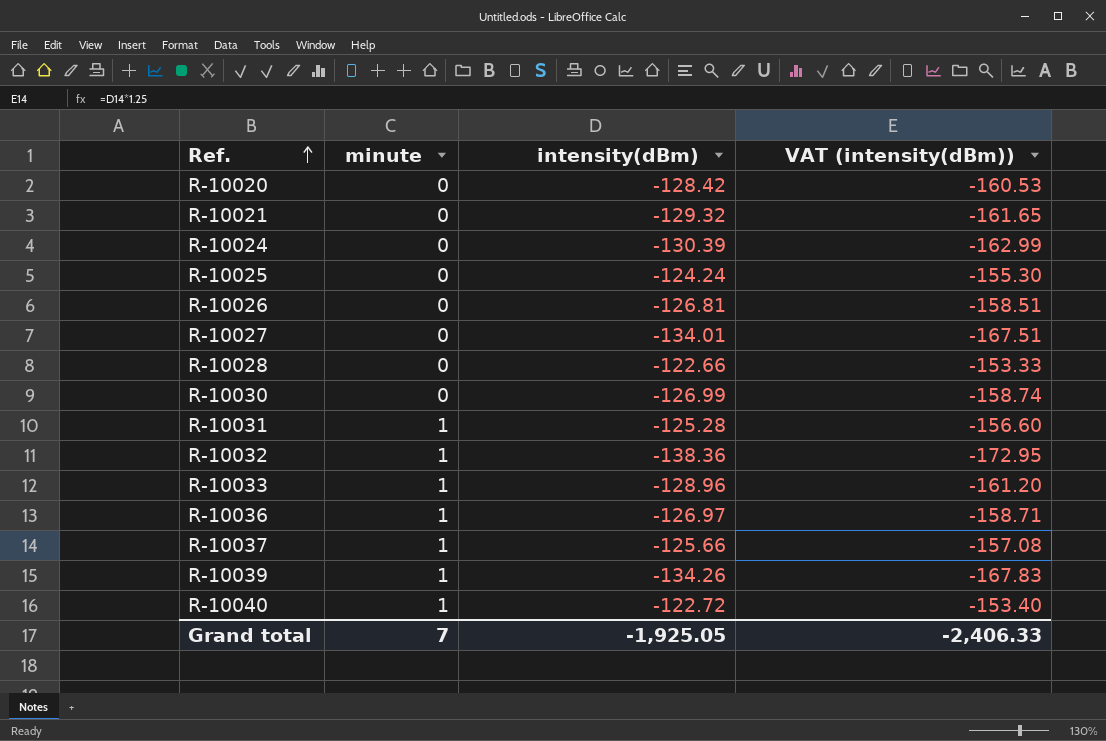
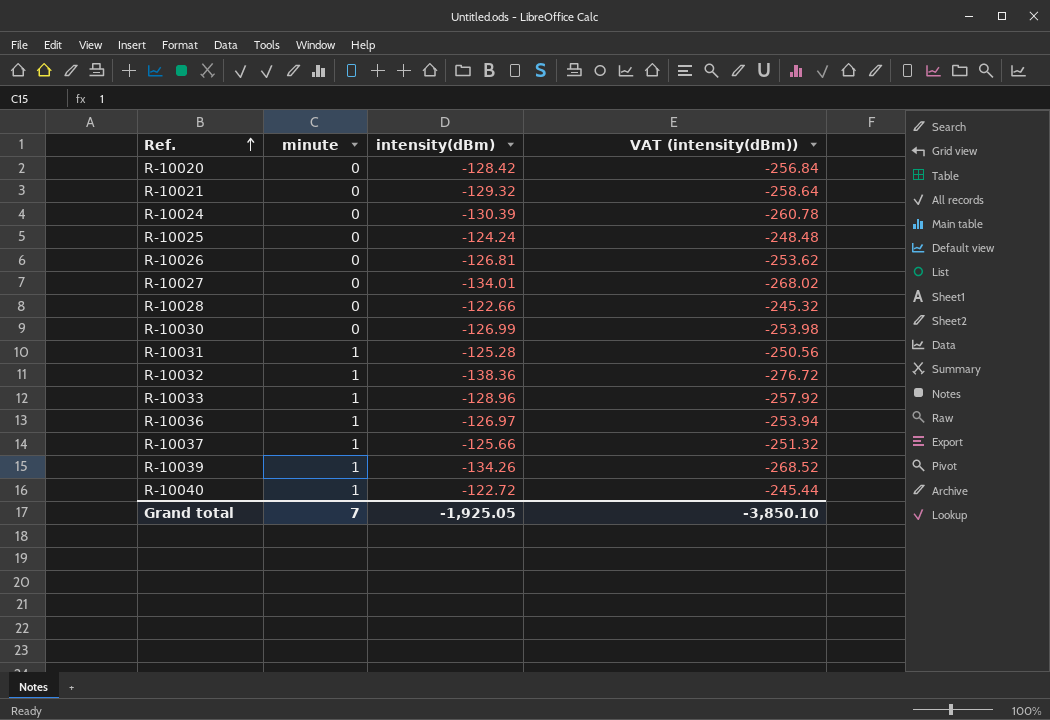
column VAT (intensity(dBm)) | formula: [intensity(dBm)] * 1.25 -> [intensity(dBm)] * 2
Grand total | VAT (intensity(dBm)): -2,406.33 -> -3,850.10

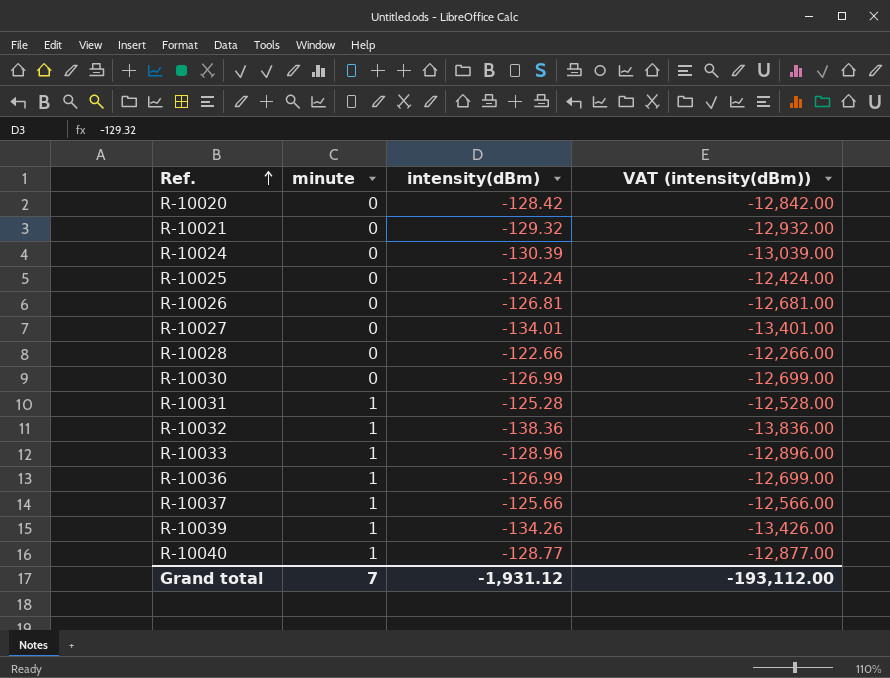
column VAT (intensity(dBm)) | formula: [intensity(dBm)] * 2 -> [intensity(dBm)] * 100
R-10036 | intensity(dBm): -126.97 -> -126.99
R-10040 | intensity(dBm): -122.72 -> -128.77
Grand total | intensity(dBm): -1,925.05 -> -1,931.12
Grand total | VAT (intensity(dBm)): -3,850.10 -> -193,112.00

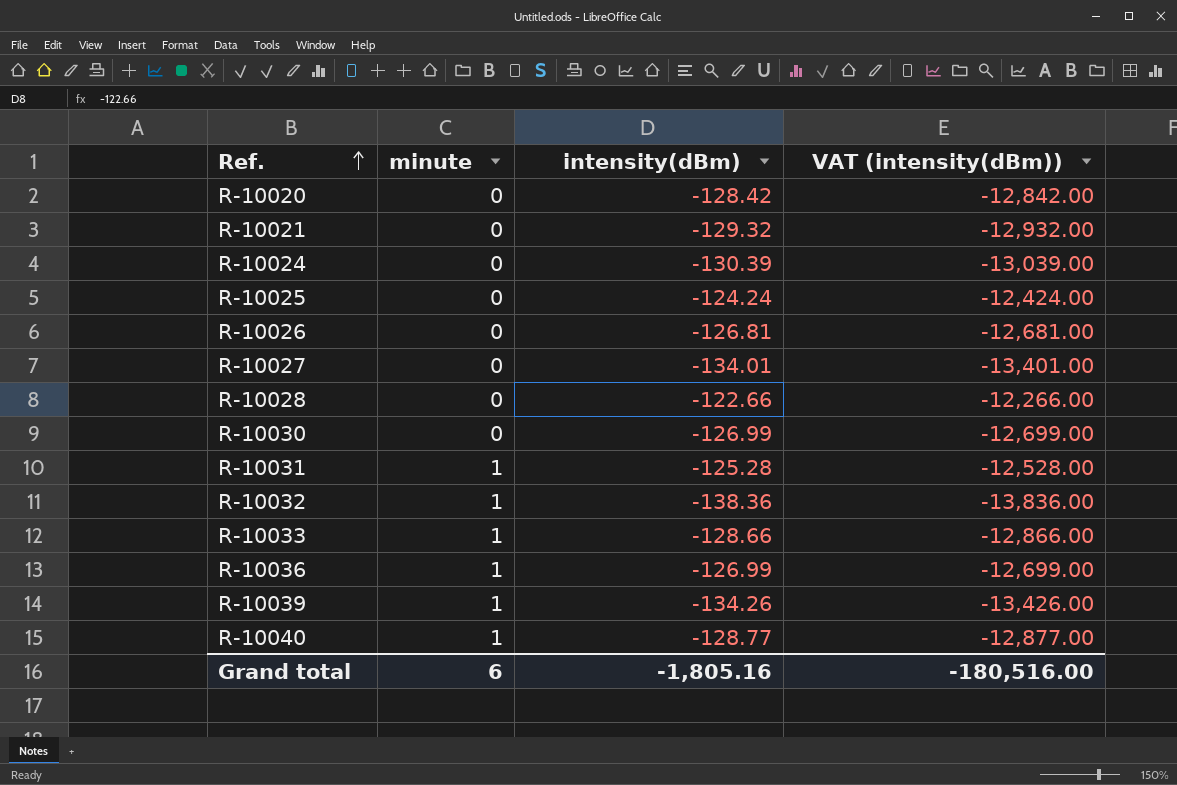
row R-10037: 1 | -125.66 | -12,566.00 -> none
R-10033 | intensity(dBm): -128.96 -> -128.66
R-10033 | VAT (intensity(dBm)): -12,896.00 -> -12,866.00
Grand total | minute: 7 -> 6
Grand total | intensity(dBm): -1,931.12 -> -1,805.16
Grand total | VAT (intensity(dBm)): -193,112.00 -> -180,516.00

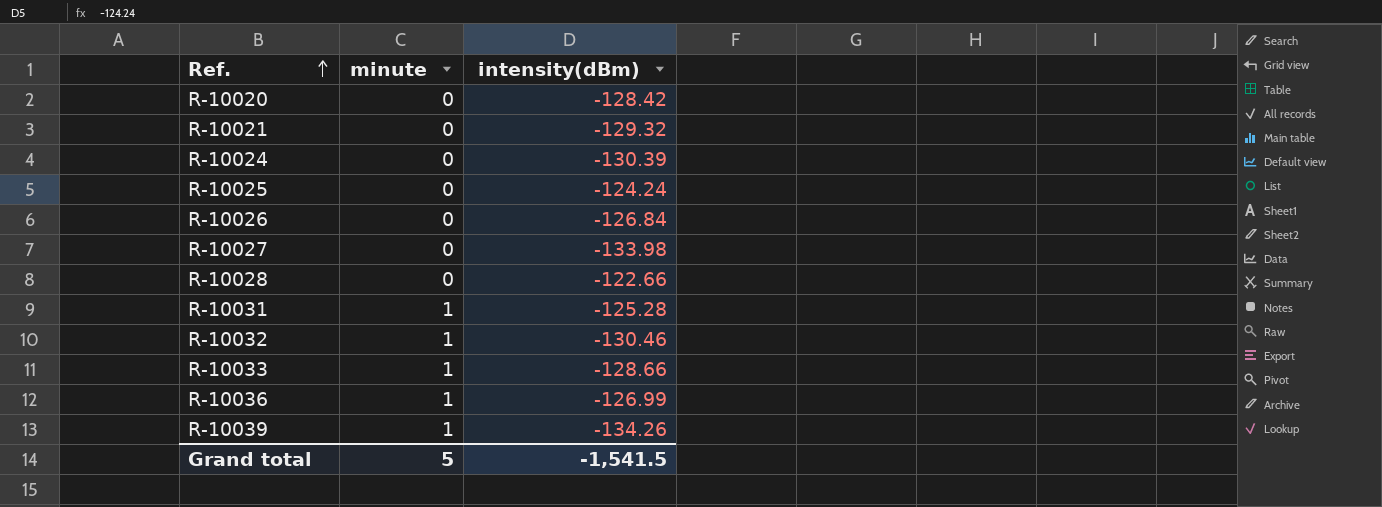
column VAT (intensity(dBm)) | formula: [intensity(dBm)] * 100 -> none
row R-10030: 0 | -126.99 | -12,699.00 -> none
row R-10040: 1 | -128.77 | -12,877.00 -> none
R-10026 | intensity(dBm): -126.81 -> -126.84
R-10027 | intensity(dBm): -134.01 -> -133.98
R-10032 | intensity(dBm): -138.36 -> -130.46
Grand total | minute: 6 -> 5
Grand total | intensity(dBm): -1,805.16 -> -1,541.5

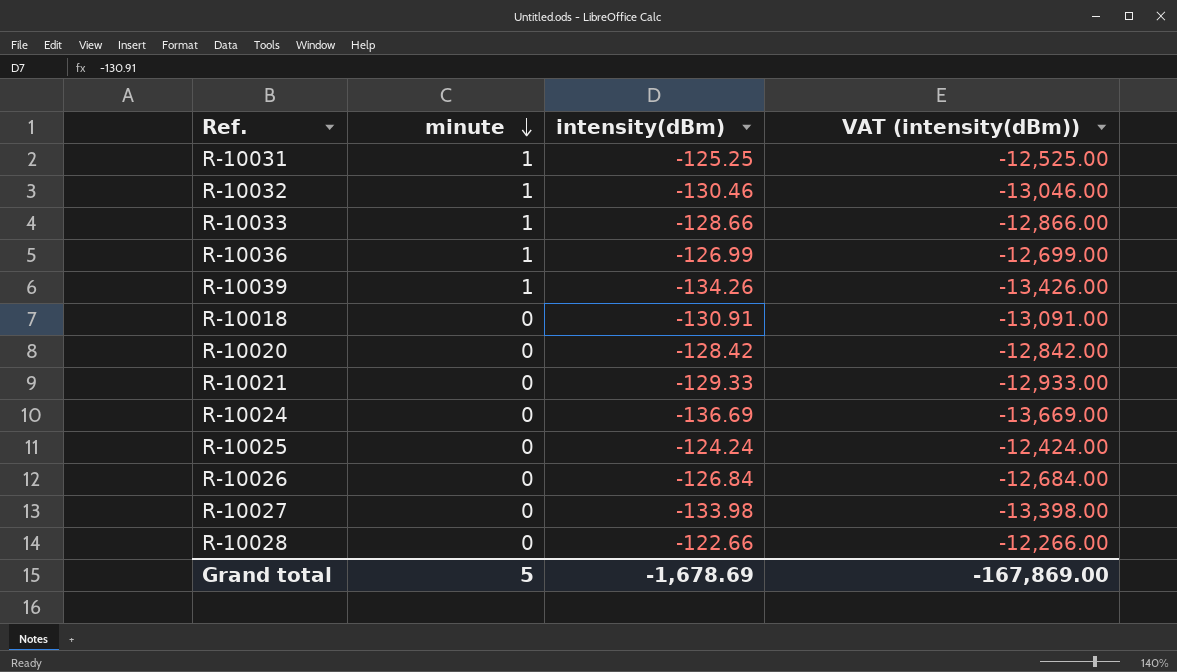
row order: Ref. ascending -> minute descending
column VAT (intensity(dBm)) | formula: none -> [intensity(dBm)] * 100
R-10031 | intensity(dBm): -125.28 -> -125.25
row R-10018: none -> 0 | -130.91 | -13,091.00
R-10021 | intensity(dBm): -129.32 -> -129.33
R-10024 | intensity(dBm): -130.39 -> -136.69
Grand total | intensity(dBm): -1,541.5 -> -1,678.69

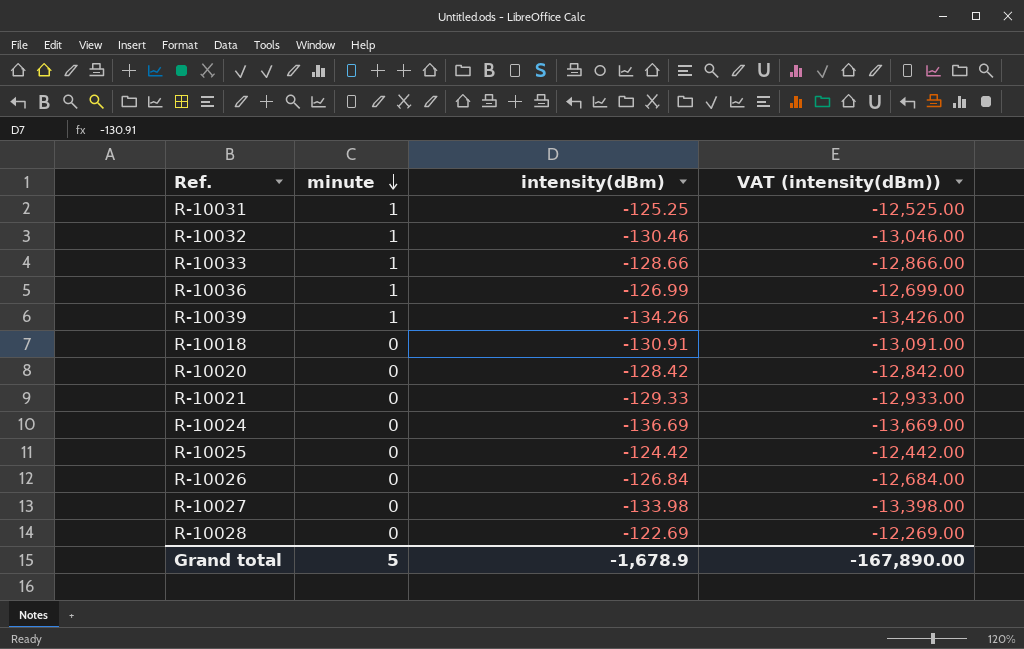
R-10025 | intensity(dBm): -124.24 -> -124.42
R-10025 | VAT (intensity(dBm)): -12,424.00 -> -12,442.00
R-10028 | intensity(dBm): -122.66 -> -122.69
R-10028 | VAT (intensity(dBm)): -12,266.00 -> -12,269.00
Grand total | intensity(dBm): -1,678.69 -> -1,678.9
Grand total | VAT (intensity(dBm)): -167,869.00 -> -167,890.00

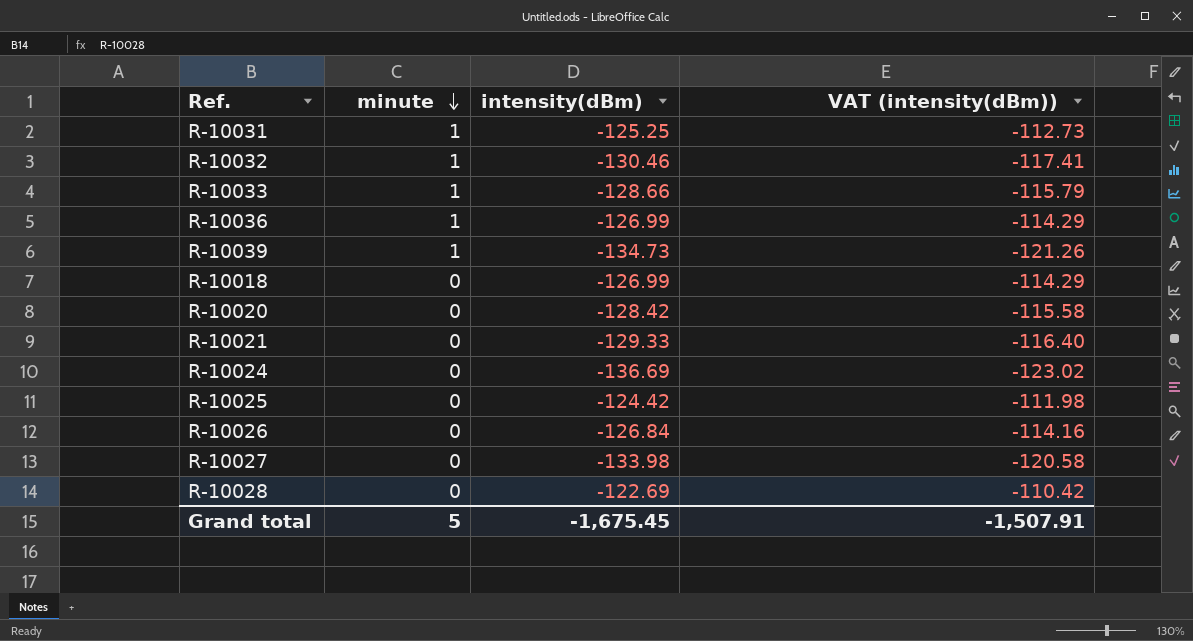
column VAT (intensity(dBm)) | formula: [intensity(dBm)] * 100 -> [intensity(dBm)] * 0.9
R-10039 | intensity(dBm): -134.26 -> -134.73
R-10018 | intensity(dBm): -130.91 -> -126.99
Grand total | intensity(dBm): -1,678.9 -> -1,675.45
Grand total | VAT (intensity(dBm)): -167,890.00 -> -1,507.91

